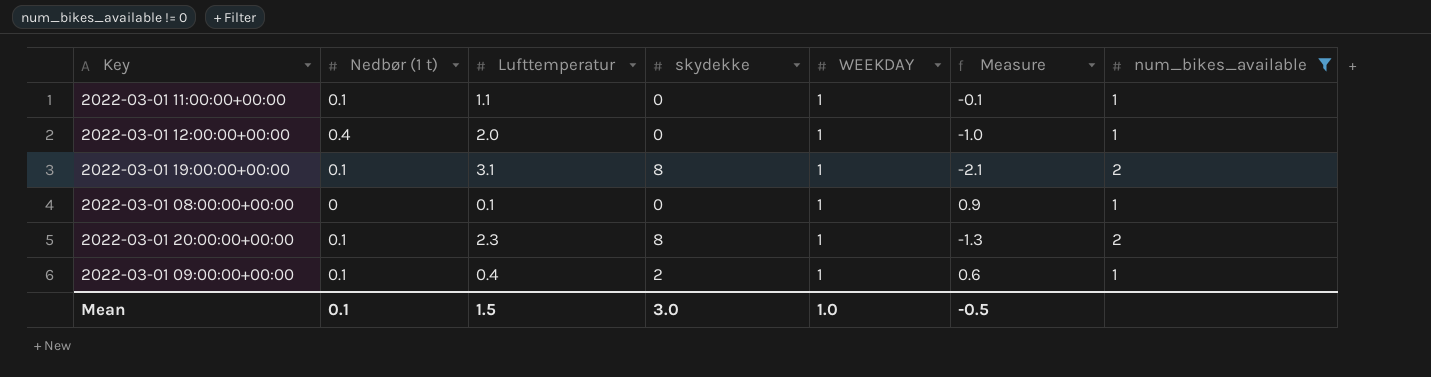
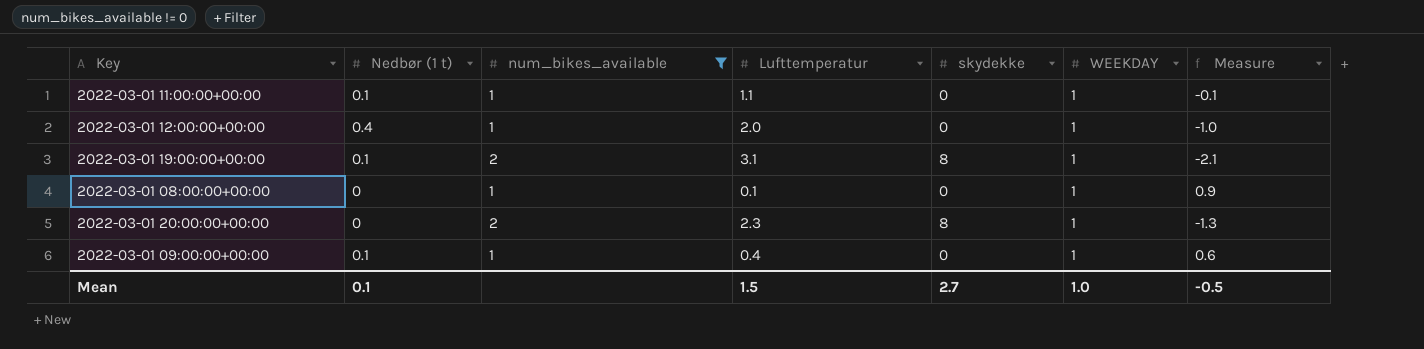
column num_bikes_available | position: 7 -> 3
2022-03-01 20:00:00+00:00 | Nedbør (1 t): 0.1 -> 0
2022-03-01 09:00:00+00:00 | skydekke: 2 -> 0
Mean | skydekke: 3.0 -> 2.7

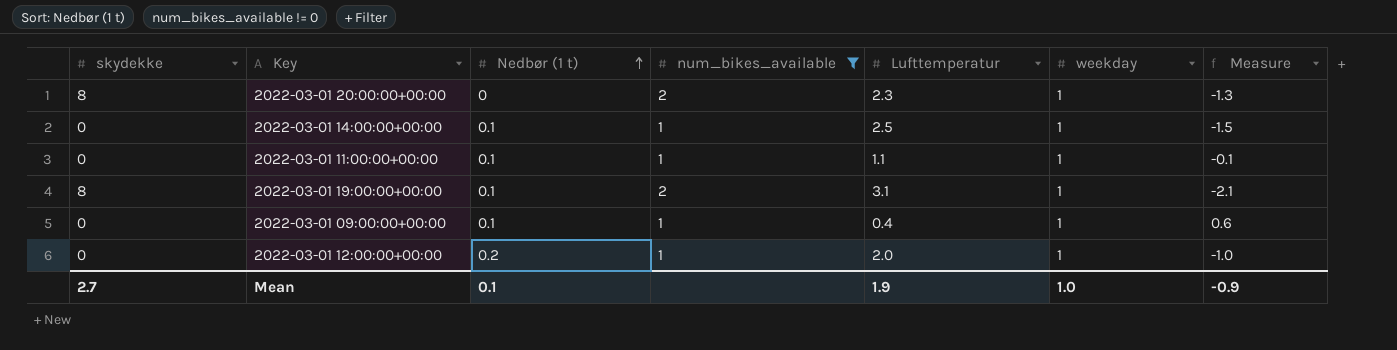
row order: none -> Nedbør (1 t) ascending
column skydekke | position: 5 -> 1
column name: WEEKDAY -> weekday
row 2022-03-01 08:00:00+00:00: 0 | 1 | 0.1 | 0 | 1 | 0.9 -> none
row 2022-03-01 14:00:00+00:00: none -> 0 | 0.1 | 1 | 2.5 | 1 | -1.5
2022-03-01 12:00:00+00:00 | Nedbør (1 t): 0.4 -> 0.2
Mean | Lufttemperatur: 1.5 -> 1.9
Mean | Measure: -0.5 -> -0.9

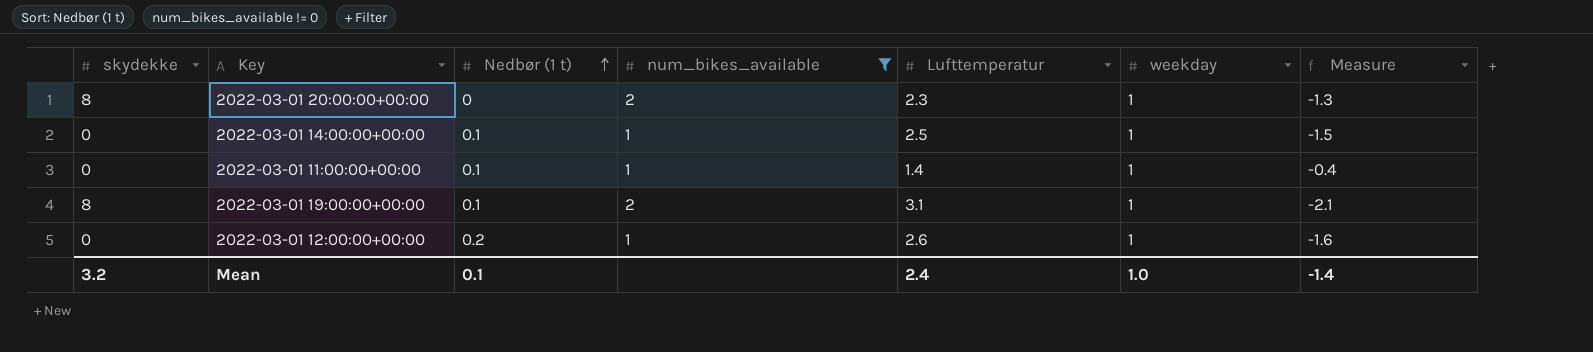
row 2022-03-01 09:00:00+00:00: 0 | 0.1 | 1 | 0.4 | 1 | 0.6 -> none
2022-03-01 11:00:00+00:00 | Lufttemperatur: 1.1 -> 1.4
2022-03-01 11:00:00+00:00 | Measure: -0.1 -> -0.4
2022-03-01 12:00:00+00:00 | Lufttemperatur: 2.0 -> 2.6
2022-03-01 12:00:00+00:00 | Measure: -1.0 -> -1.6
Mean | skydekke: 2.7 -> 3.2
Mean | Lufttemperatur: 1.9 -> 2.4
Mean | Measure: -0.9 -> -1.4

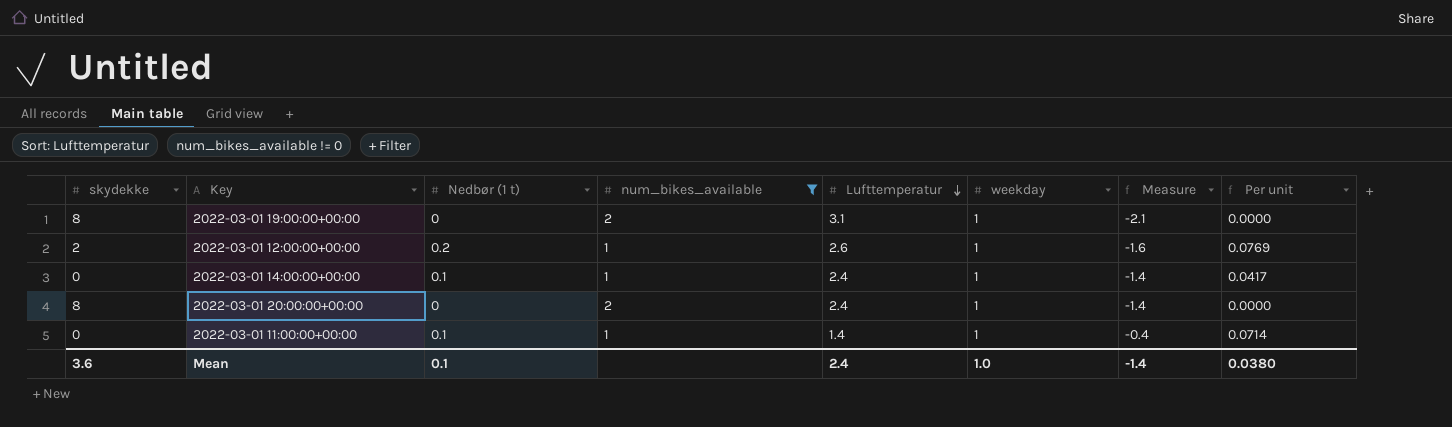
row order: Nedbør (1 t) ascending -> Lufttemperatur descending
column Per unit | formula: none -> [Nedbør (1 t)] / [Lufttemperatur]
2022-03-01 19:00:00+00:00 | Nedbør (1 t): 0.1 -> 0
2022-03-01 12:00:00+00:00 | skydekke: 0 -> 2
2022-03-01 14:00:00+00:00 | Lufttemperatur: 2.5 -> 2.4
2022-03-01 14:00:00+00:00 | Measure: -1.5 -> -1.4
2022-03-01 20:00:00+00:00 | Lufttemperatur: 2.3 -> 2.4
2022-03-01 20:00:00+00:00 | Measure: -1.3 -> -1.4
Mean | skydekke: 3.2 -> 3.6

